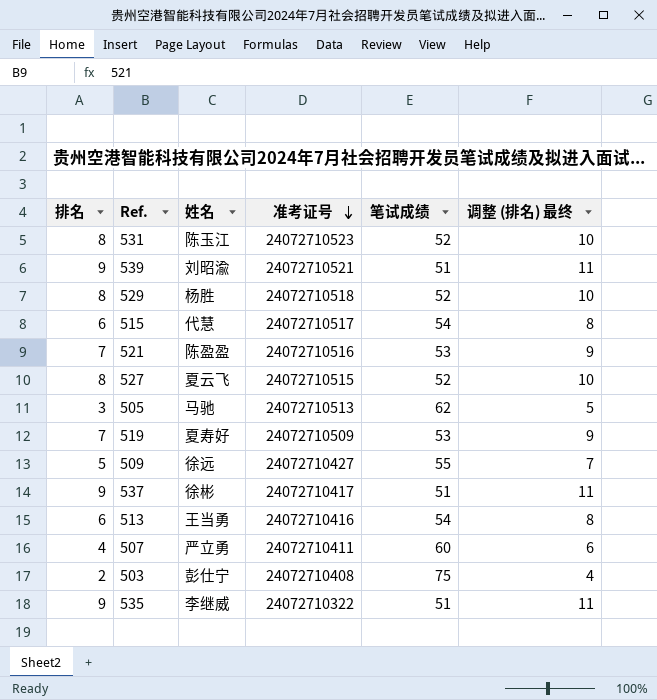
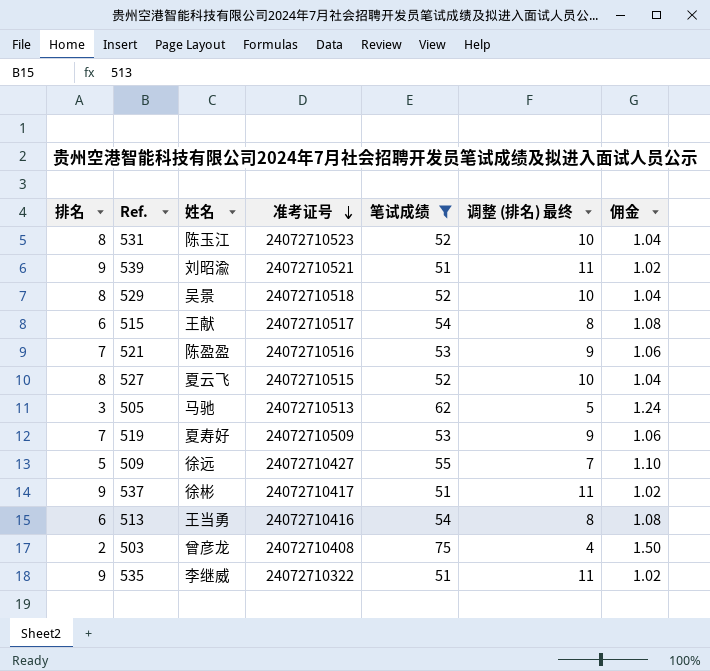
filter: none -> 笔试成绩 != 60
column 佣金 | formula: none -> [笔试成绩] * 0.02
529 | 姓名: 杨胜 -> 吴景
515 | 姓名: 代慧 -> 王献
503 | 姓名: 彭仕宁 -> 曾彦龙

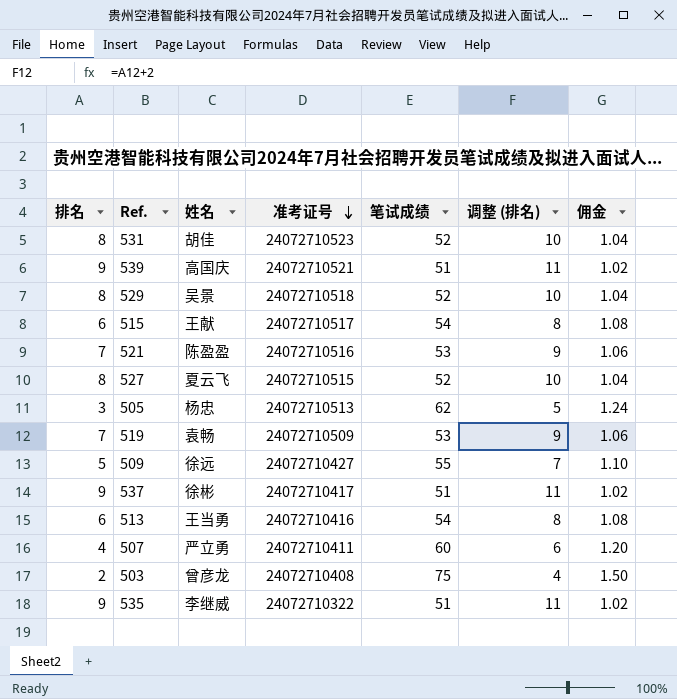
filter: 笔试成绩 != 60 -> none
column name: 调整 (排名) 最终 -> 调整 (排名)
531 | 姓名: 陈玉江 -> 胡佳
539 | 姓名: 刘昭渝 -> 高国庆
505 | 姓名: 马驰 -> 杨忠
519 | 姓名: 夏寿好 -> 袁畅

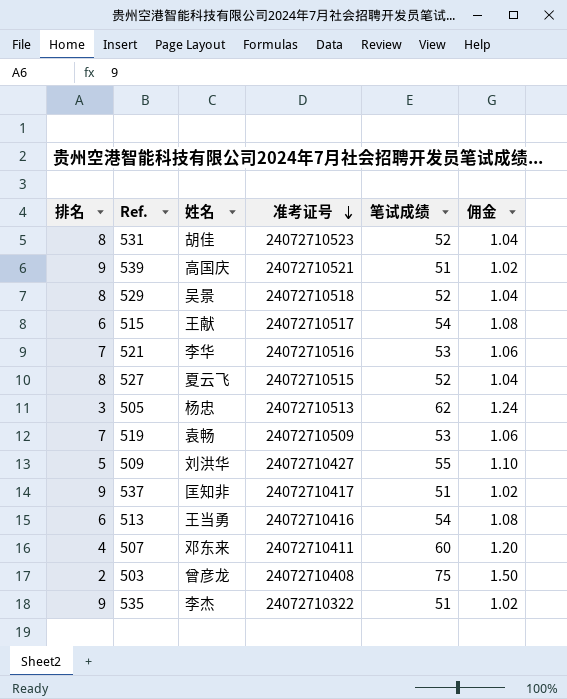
column 调整 (排名) | formula: [排名] + 2 -> none
521 | 姓名: 陈盈盈 -> 李华
509 | 姓名: 徐远 -> 刘洪华
537 | 姓名: 徐彬 -> 匡知非
507 | 姓名: 严立勇 -> 邓东来
535 | 姓名: 李继威 -> 李杰

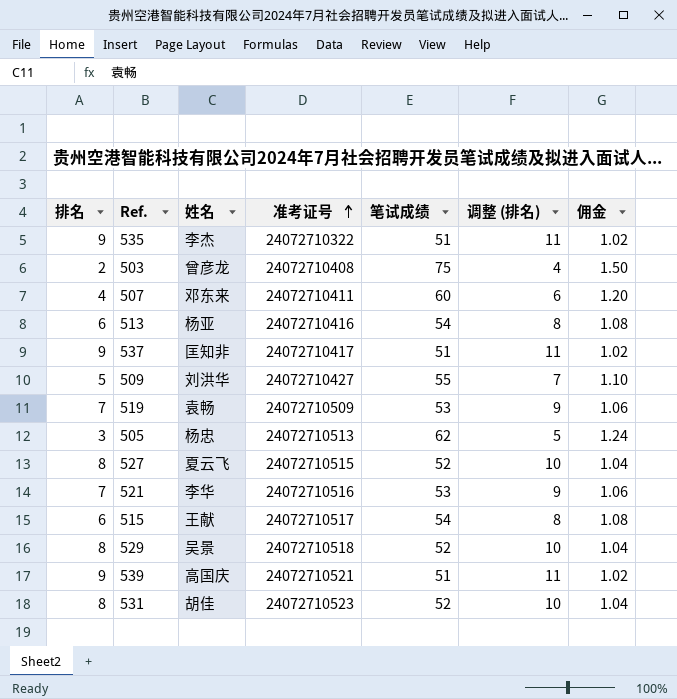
row order: 准考证号 descending -> 准考证号 ascending
column 调整 (排名) | formula: none -> [排名] + 2
513 | 姓名: 王当勇 -> 杨亚

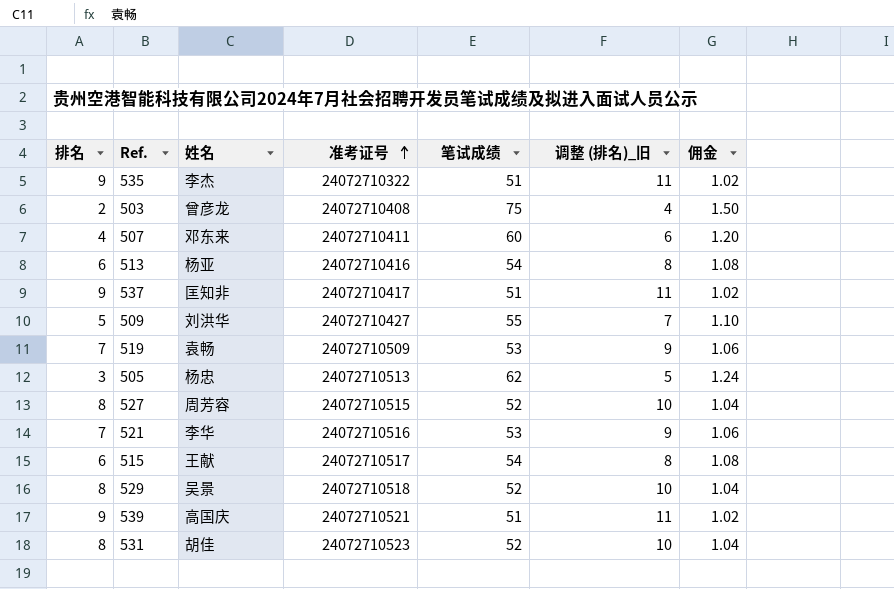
column name: 调整 (排名) -> 调整 (排名)_旧
527 | 姓名: 夏云飞 -> 周芳容

